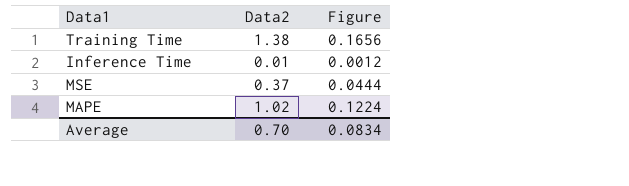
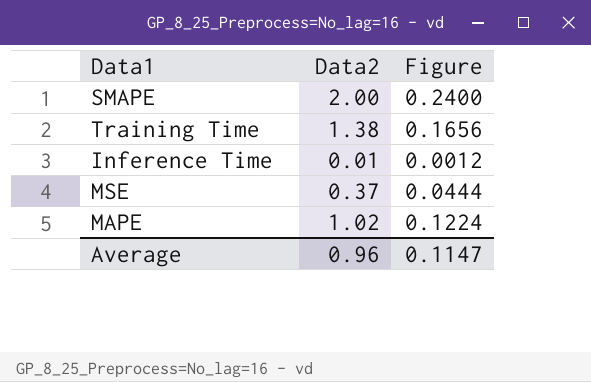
row SMAPE: none -> 2.00 | 0.2400
Average | Data2: 0.70 -> 0.96
Average | Figure: 0.0834 -> 0.1147

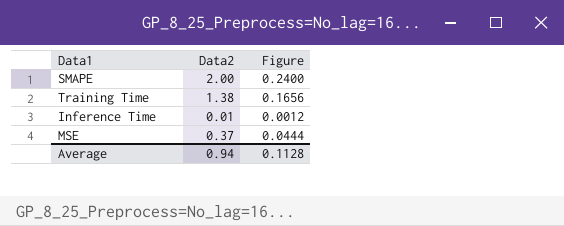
row MAPE: 1.02 | 0.1224 -> none
Average | Data2: 0.96 -> 0.94
Average | Figure: 0.1147 -> 0.1128

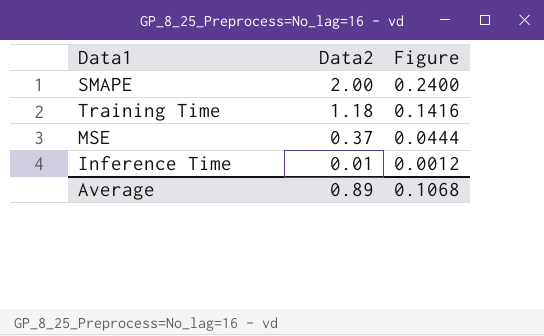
row order: none -> Data2 descending
Training Time | Data2: 1.38 -> 1.18
Training Time | Figure: 0.1656 -> 0.1416
Average | Data2: 0.94 -> 0.89
Average | Figure: 0.1128 -> 0.1068

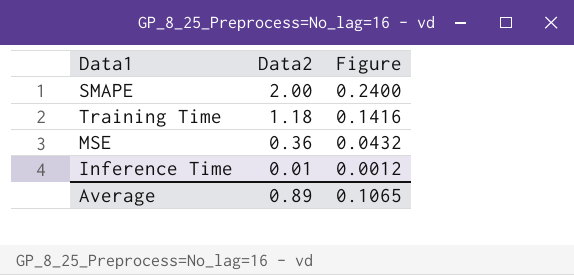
MSE | Data2: 0.37 -> 0.36
MSE | Figure: 0.0444 -> 0.0432
Average | Figure: 0.1068 -> 0.1065

